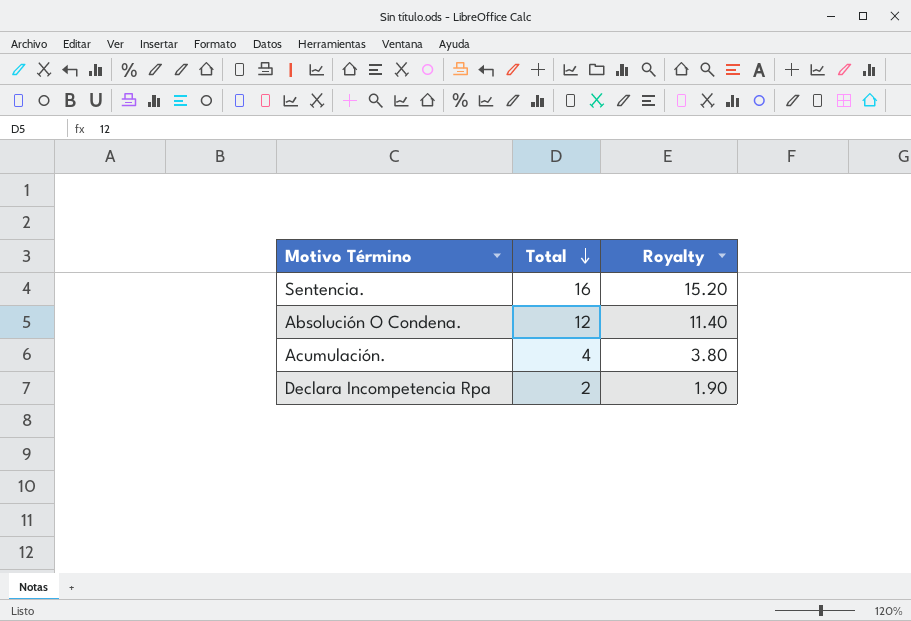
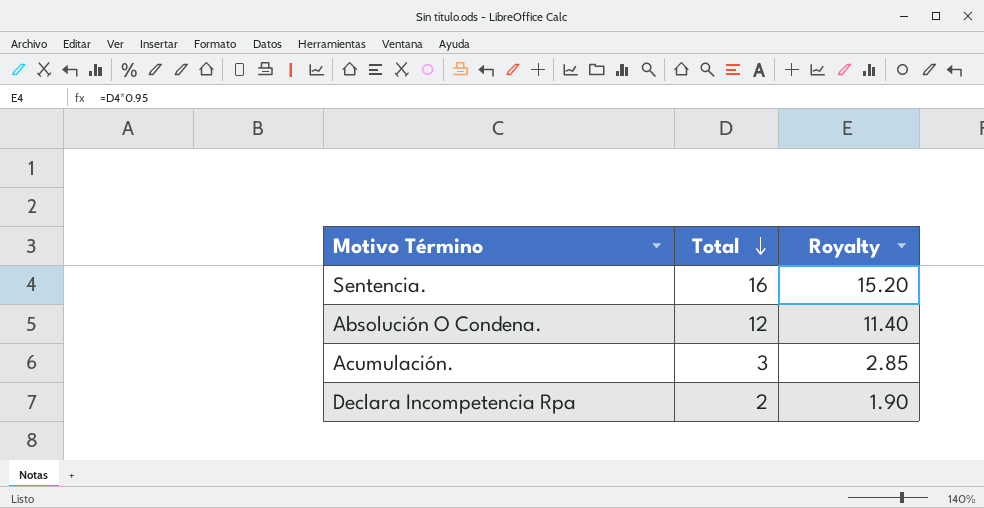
Acumulación. | Total: 4 -> 3
Acumulación. | Royalty: 3.80 -> 2.85

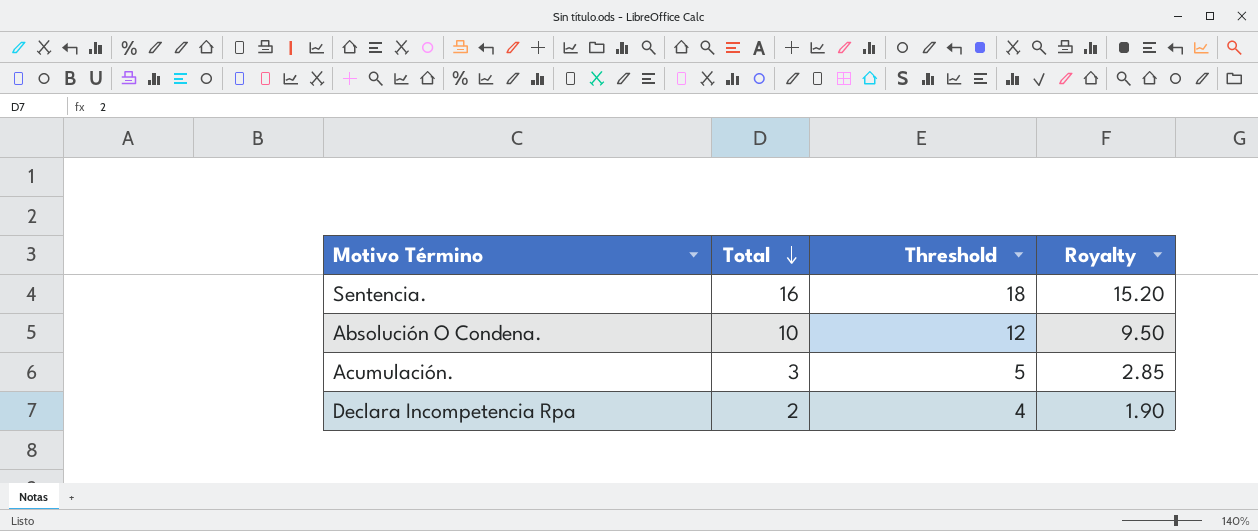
column Threshold | formula: none -> [Total] + 2
Absolución O Condena. | Total: 12 -> 10
Absolución O Condena. | Royalty: 11.40 -> 9.50

